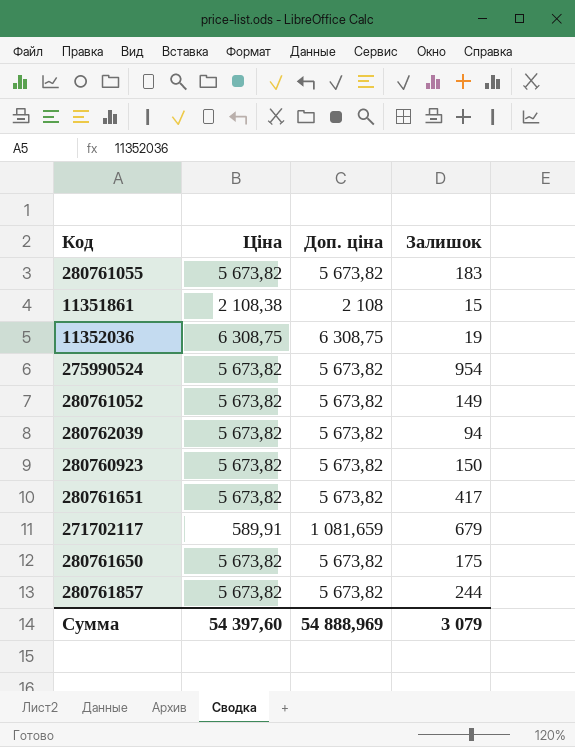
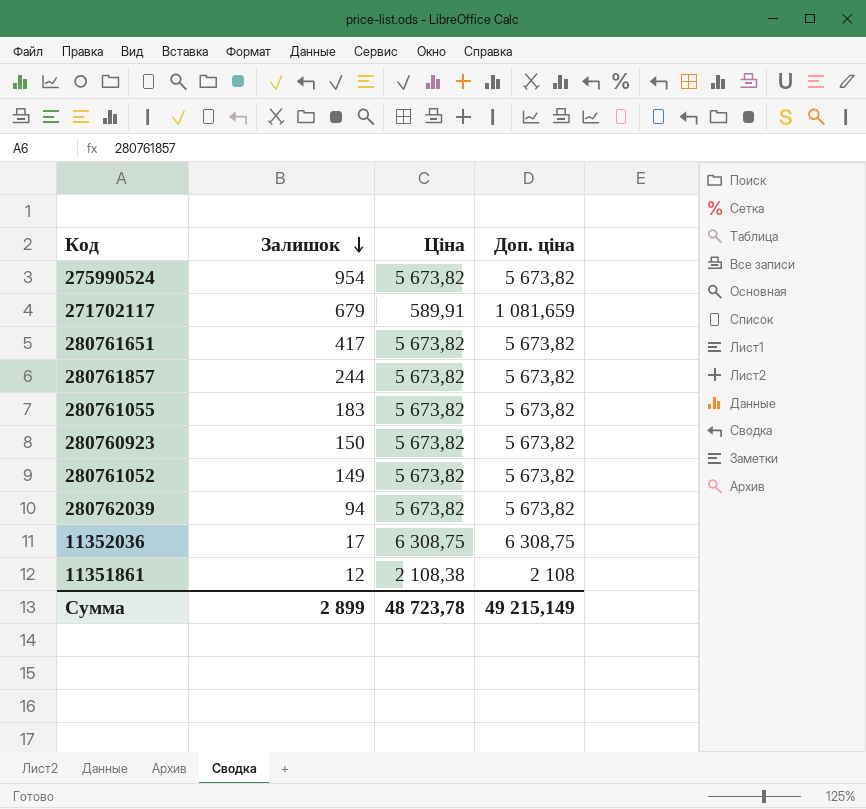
row order: none -> Залишок descending
column Залишок | position: 4 -> 2
row 280761650: 5 673,82 | 5 673,82 | 175 -> none
11352036 | Залишок: 19 -> 17
11351861 | Залишок: 15 -> 12
Сумма | Залишок: 3 079 -> 2 899
Сумма | Ціна: 54 397,60 -> 48 723,78
Сумма | Доп. ціна: 54 888,969 -> 49 215,149

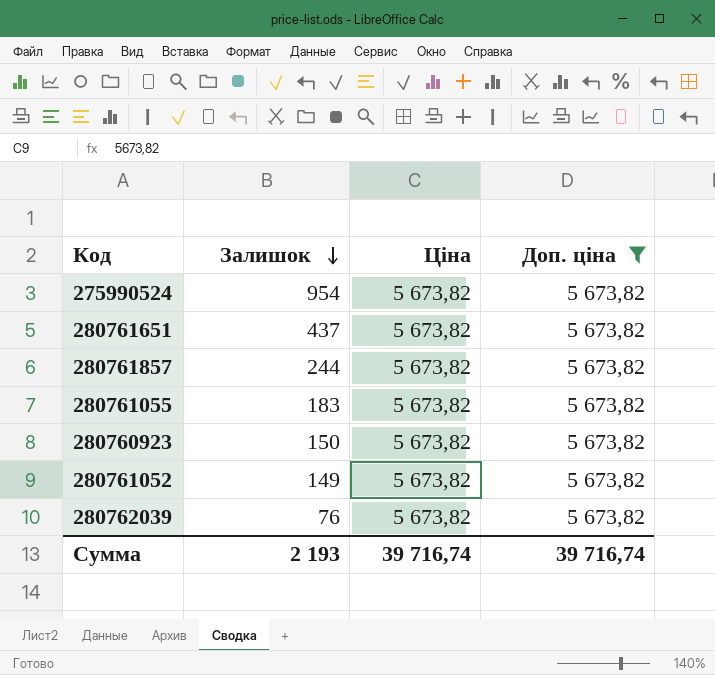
filter: none -> Доп. ціна = 5 673,82
280761651 | Залишок: 417 -> 437
280762039 | Залишок: 94 -> 76
Сумма | Залишок: 2 899 -> 2 193
Сумма | Ціна: 48 723,78 -> 39 716,74
Сумма | Доп. ціна: 49 215,149 -> 39 716,74

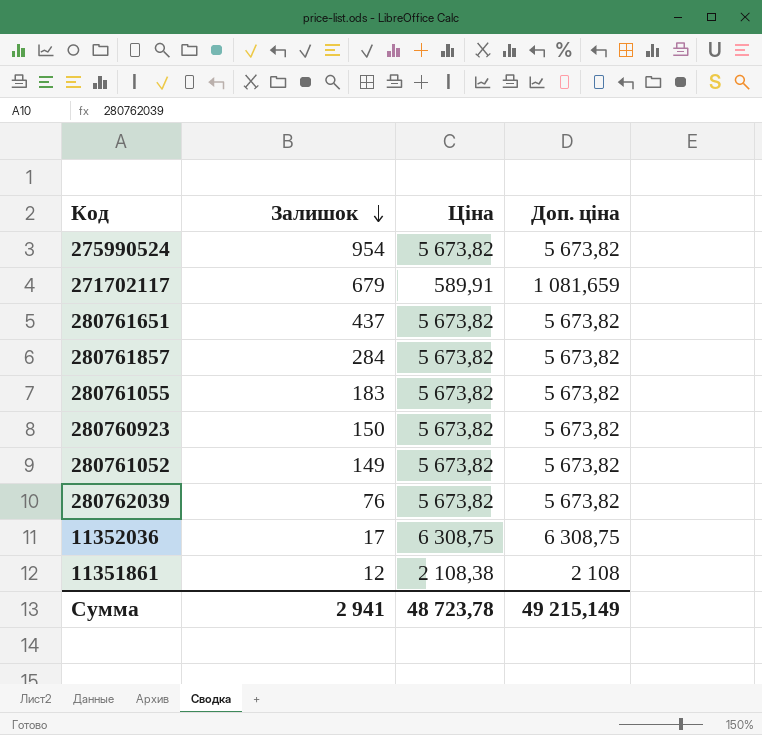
filter: Доп. ціна = 5 673,82 -> none
280761857 | Залишок: 244 -> 284
Сумма | Залишок: 2 193 -> 2 941
Сумма | Ціна: 39 716,74 -> 48 723,78
Сумма | Доп. ціна: 39 716,74 -> 49 215,149

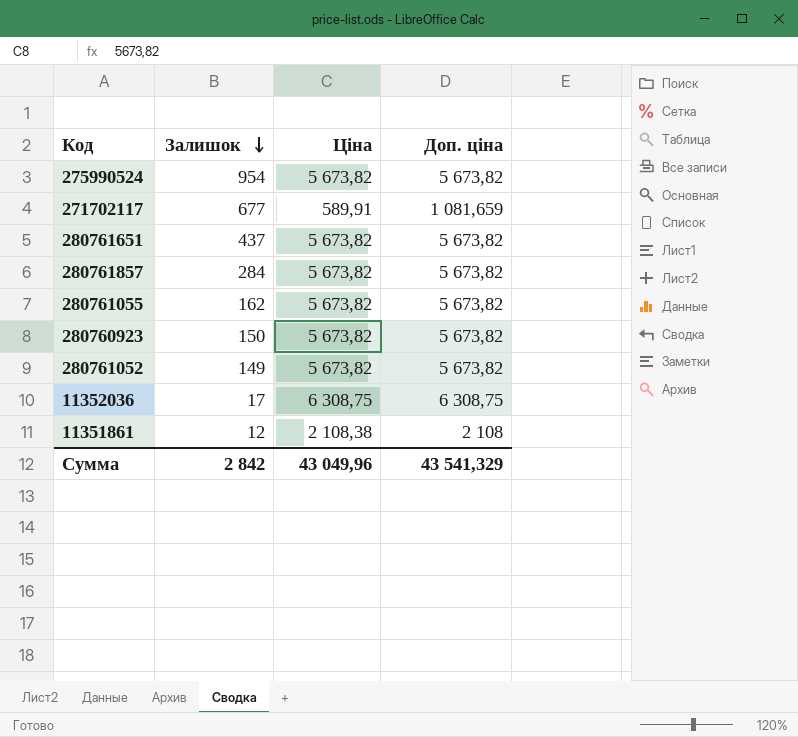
row 280762039: 76 | 5 673,82 | 5 673,82 -> none
271702117 | Залишок: 679 -> 677
280761055 | Залишок: 183 -> 162
Сумма | Залишок: 2 941 -> 2 842
Сумма | Ціна: 48 723,78 -> 43 049,96
Сумма | Доп. ціна: 49 215,149 -> 43 541,329

